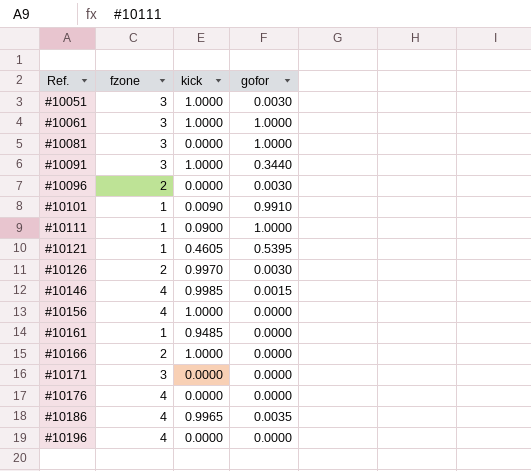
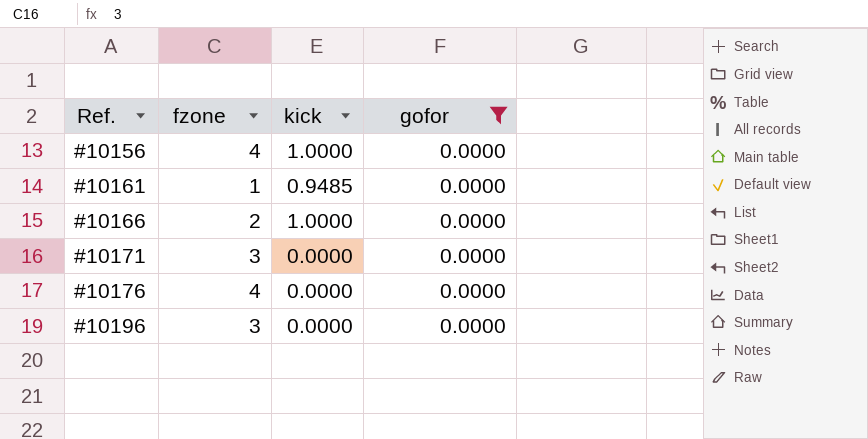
filter: none -> gofor = 0.0000
#10196 | fzone: 4 -> 3

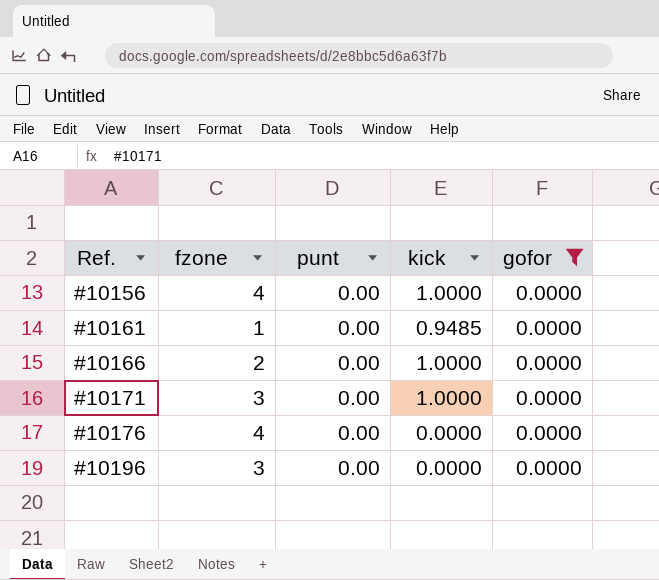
column punt | position: none -> 3
#10171 | kick: 0.0000 -> 1.0000

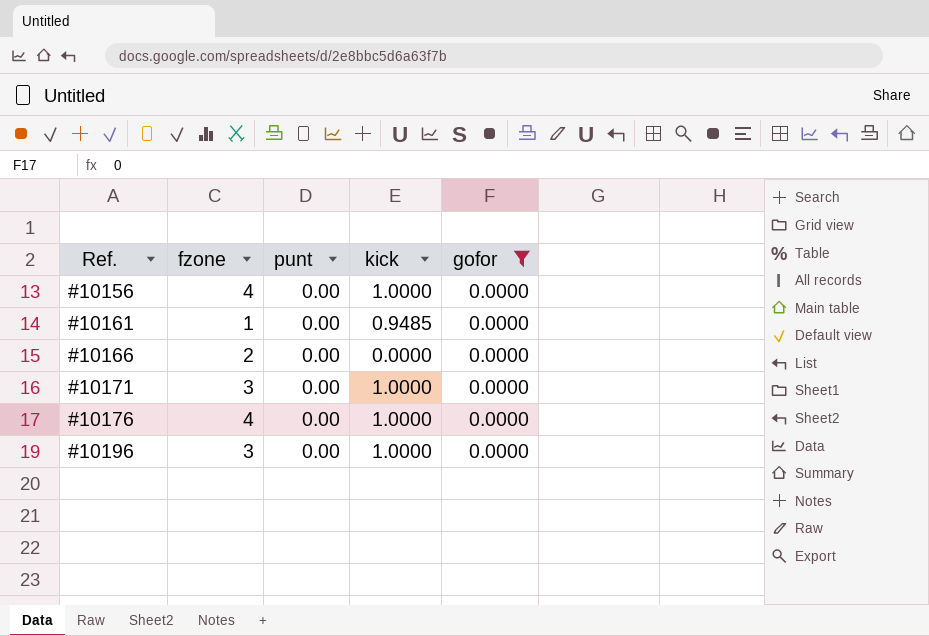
#10166 | kick: 1.0000 -> 0.0000
#10176 | kick: 0.0000 -> 1.0000
#10196 | kick: 0.0000 -> 1.0000

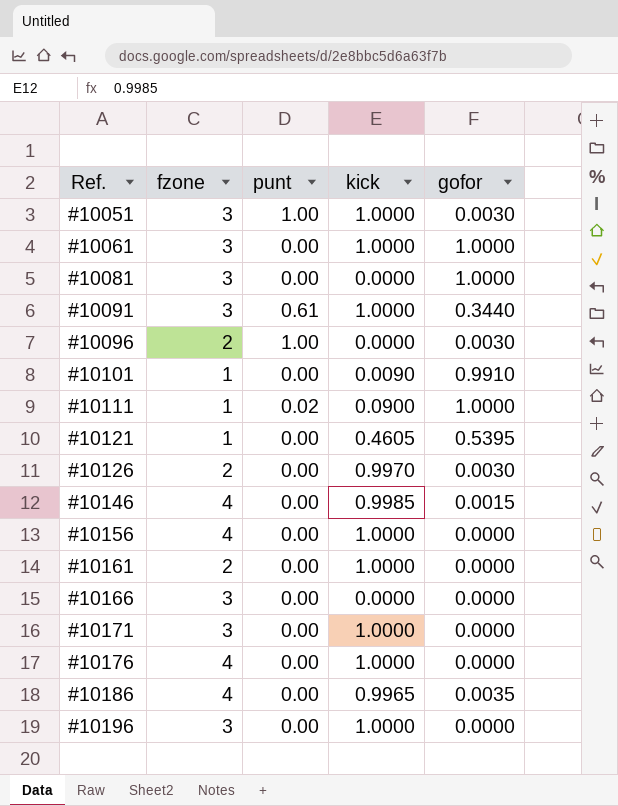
filter: gofor = 0.0000 -> none
#10161 | fzone: 1 -> 2
#10161 | kick: 0.9485 -> 1.0000
#10166 | fzone: 2 -> 3

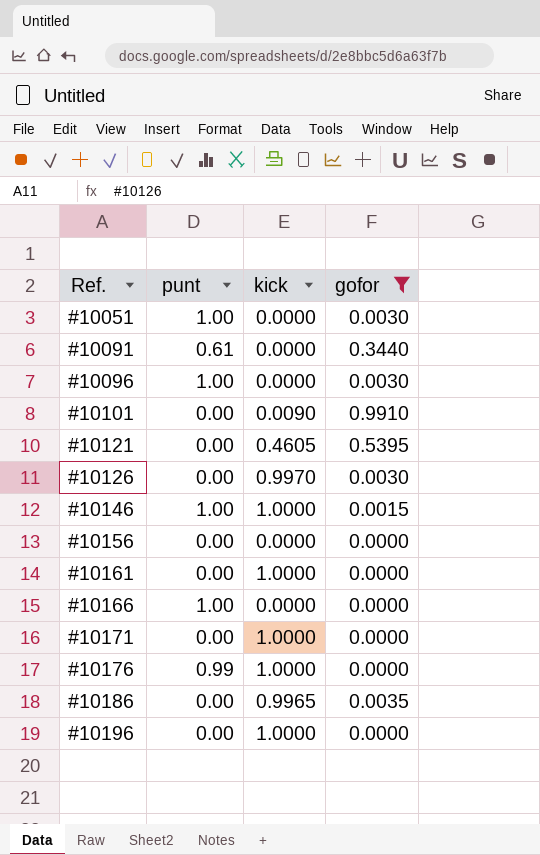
filter: none -> gofor != 1.0000
column fzone | position: 2 -> none
#10051 | kick: 1.0000 -> 0.0000
#10091 | kick: 1.0000 -> 0.0000
#10146 | punt: 0.00 -> 1.00
#10146 | kick: 0.9985 -> 1.0000
#10156 | kick: 1.0000 -> 0.0000
#10166 | punt: 0.00 -> 1.00
#10176 | punt: 0.00 -> 0.99

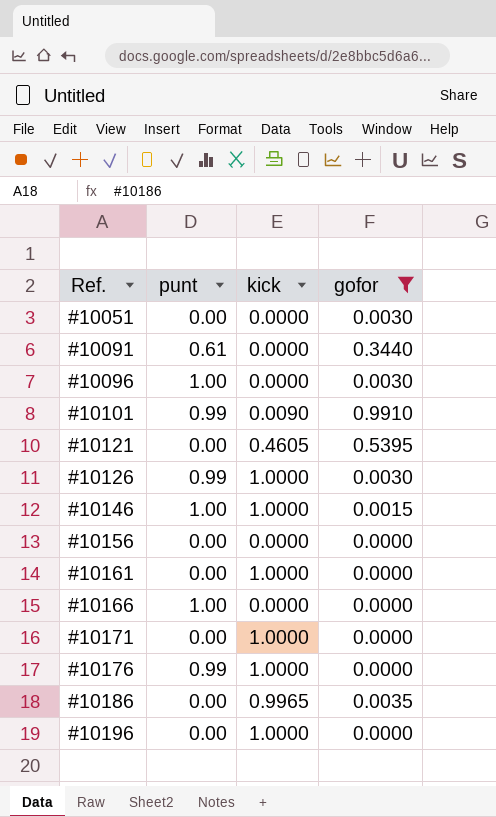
#10051 | punt: 1.00 -> 0.00
#10101 | punt: 0.00 -> 0.99
#10126 | punt: 0.00 -> 0.99
#10126 | kick: 0.9970 -> 1.0000

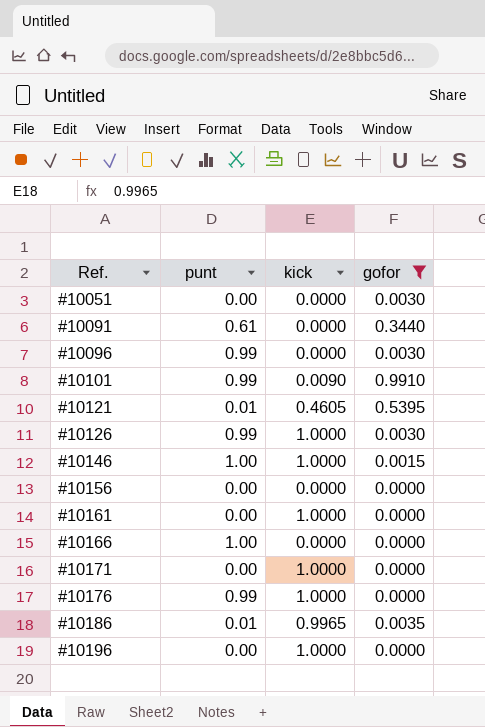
#10096 | punt: 1.00 -> 0.99
#10121 | punt: 0.00 -> 0.01
#10186 | punt: 0.00 -> 0.01

